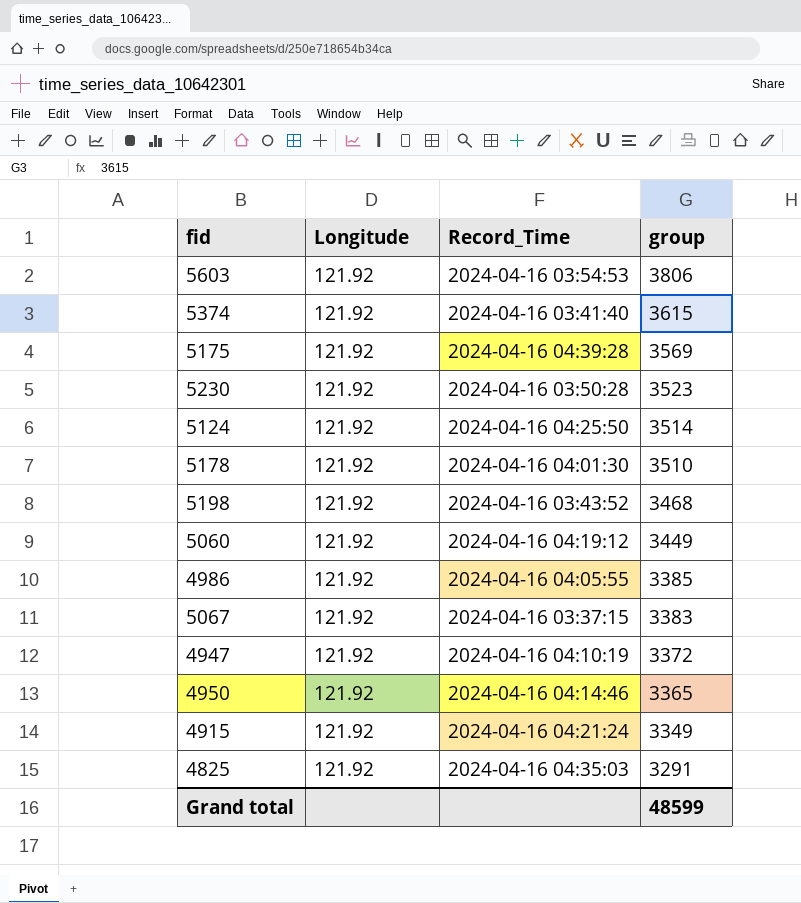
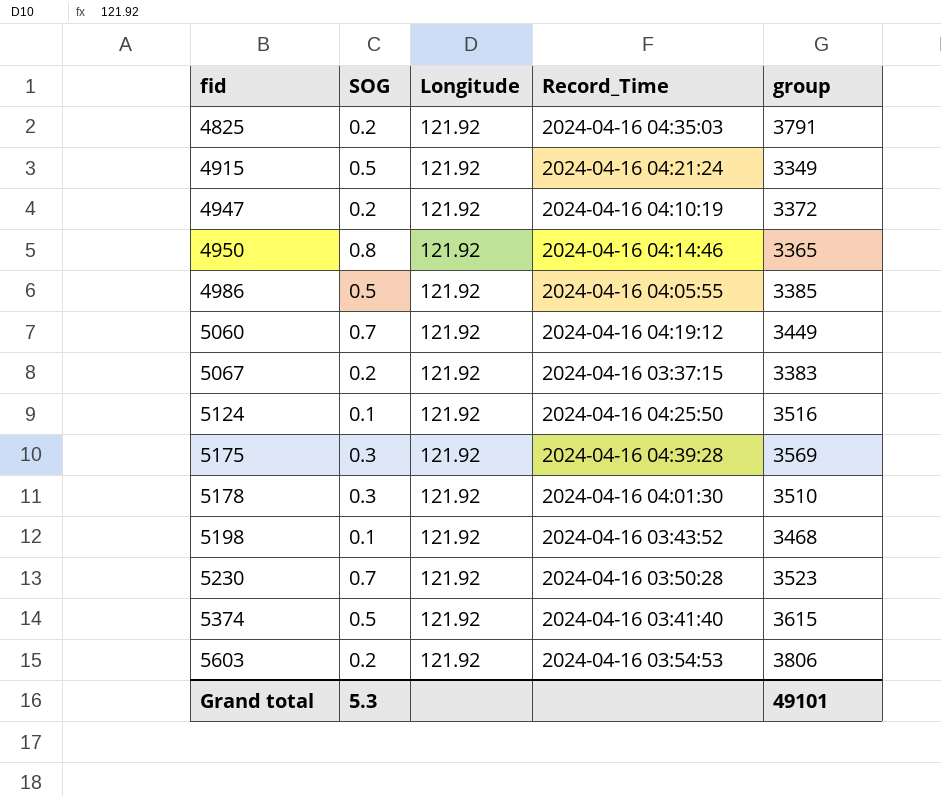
row order: group descending -> fid ascending
column SOG | position: none -> 2
4825 | group: 3291 -> 3791
5124 | group: 3514 -> 3516
Grand total | group: 48599 -> 49101

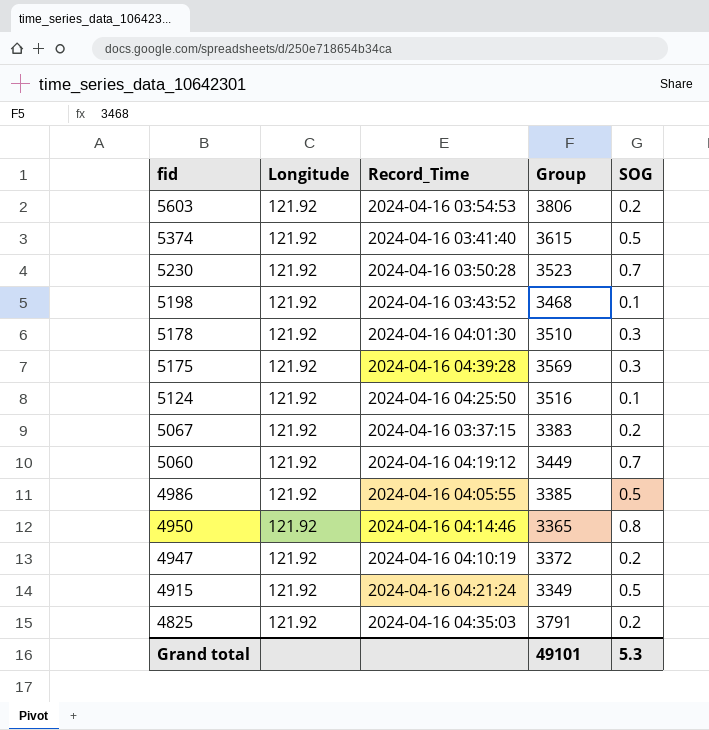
row order: fid ascending -> fid descending
column name: group -> Group
column SOG | position: 2 -> 5

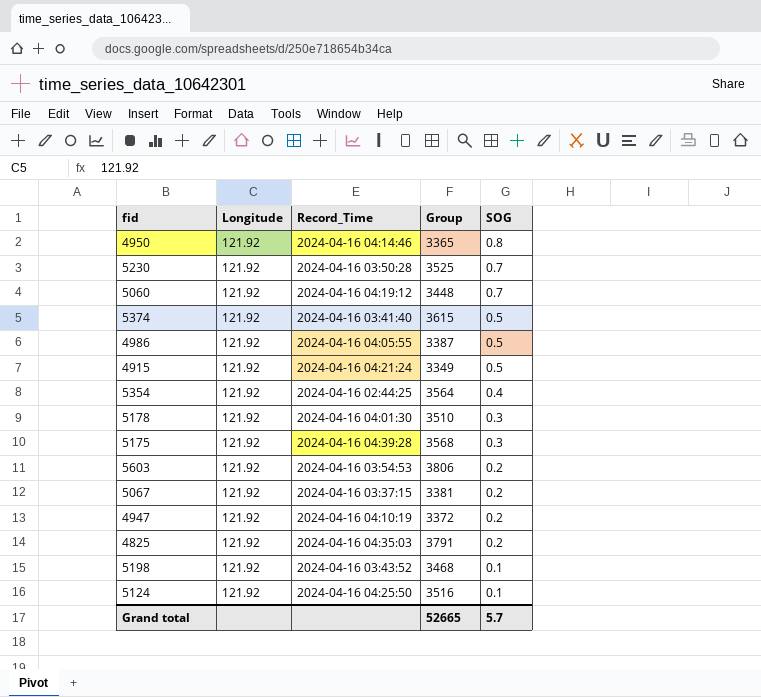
row order: fid descending -> SOG descending
5230 | Group: 3523 -> 3525
5060 | Group: 3449 -> 3448
4986 | Group: 3385 -> 3387
row 5354: none -> 121.92 | 2024-04-16 02:44:25 | 3564 | 0.4
5175 | Group: 3569 -> 3568
5067 | Group: 3383 -> 3381
Grand total | Group: 49101 -> 52665
Grand total | SOG: 5.3 -> 5.7

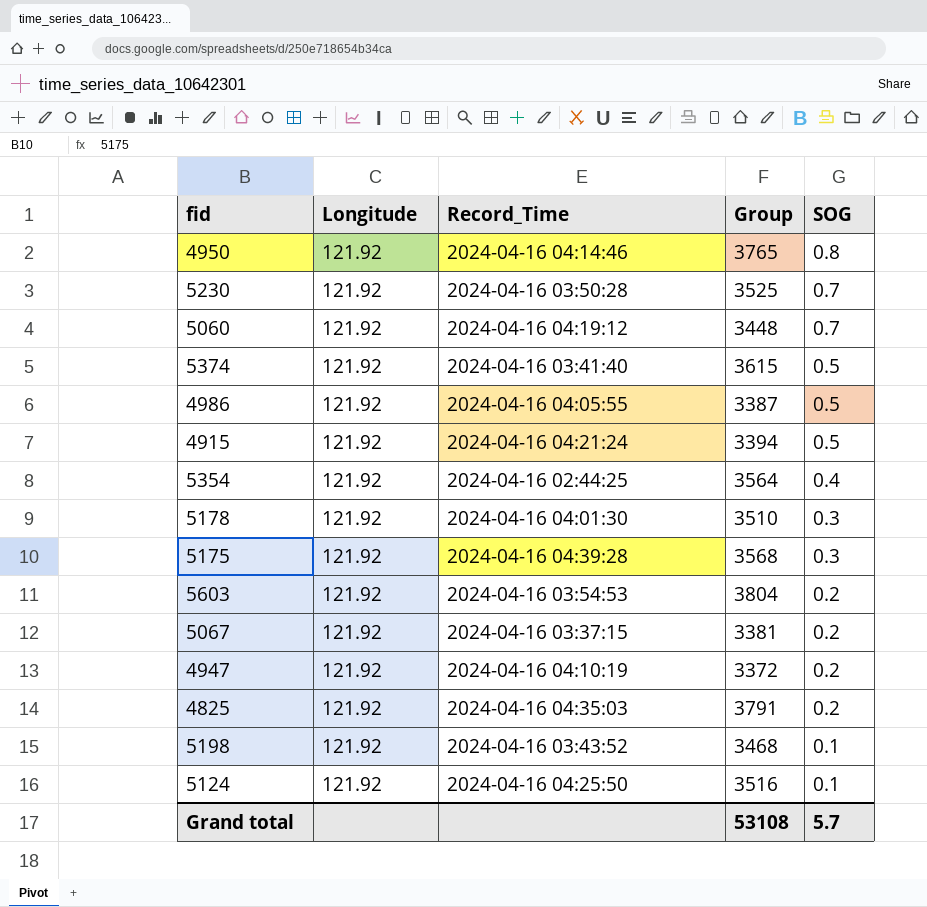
4950 | Group: 3365 -> 3765
4915 | Group: 3349 -> 3394
5603 | Group: 3806 -> 3804
Grand total | Group: 52665 -> 53108

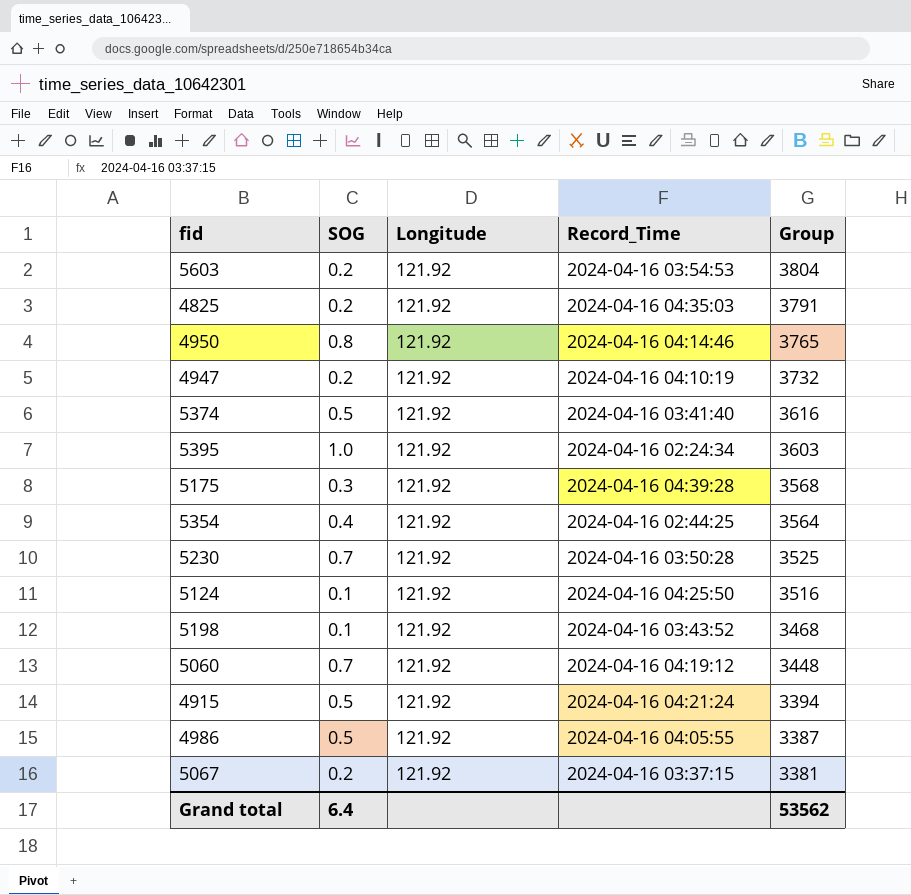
row order: SOG descending -> Group descending
column SOG | position: 5 -> 2
row 5178: 121.92 | 2024-04-16 04:01:30 | 3510 | 0.3 -> none
4947 | Group: 3372 -> 3732
5374 | Group: 3615 -> 3616
row 5395: none -> 1.0 | 121.92 | 2024-04-16 02:24:34 | 3603
Grand total | SOG: 5.7 -> 6.4
Grand total | Group: 53108 -> 53562

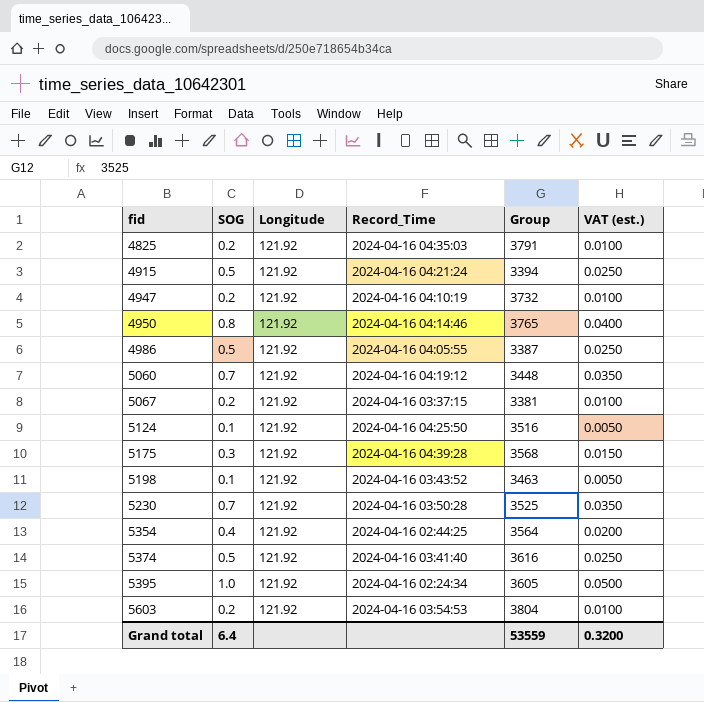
row order: Group descending -> fid ascending
column VAT (est.) | formula: none -> [SOG] * 0.05
5198 | Group: 3468 -> 3463
5395 | Group: 3603 -> 3605
Grand total | Group: 53562 -> 53559

